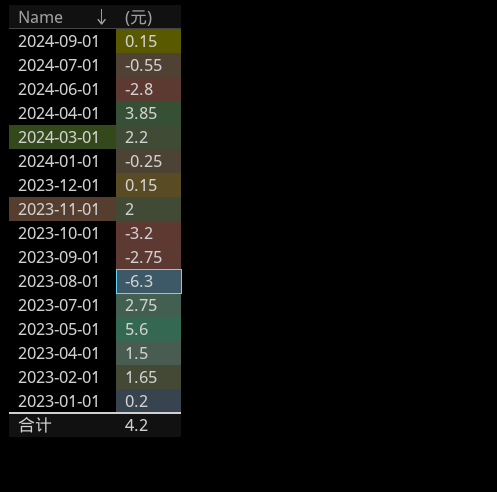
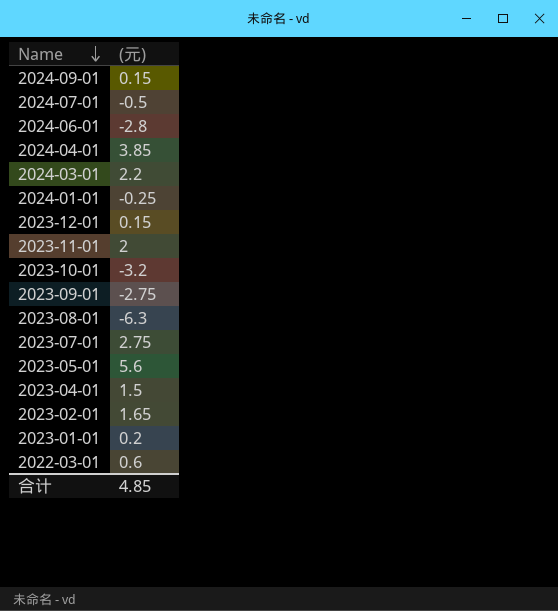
2024-07-01 | (元): -0.55 -> -0.5
row 2022-03-01: none -> 0.6
合计 | (元): 4.2 -> 4.85

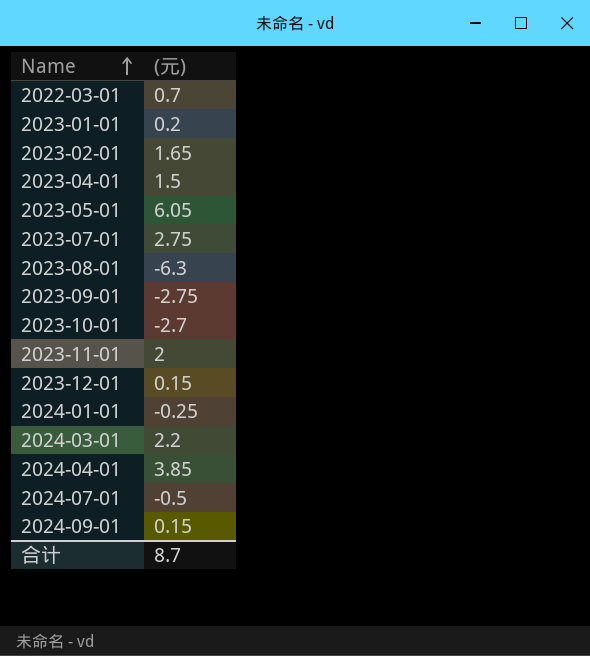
row order: Name descending -> Name ascending
row 2024-06-01: -2.8 -> none
2022-03-01 | (元): 0.6 -> 0.7
2023-05-01 | (元): 5.6 -> 6.05
2023-10-01 | (元): -3.2 -> -2.7
合计 | (元): 4.85 -> 8.7

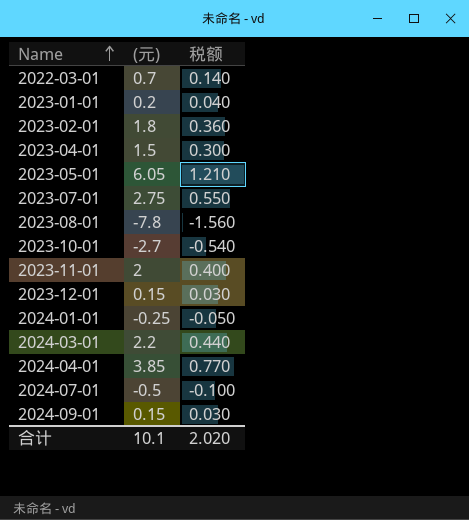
column 税额 | formula: none -> [(元)] * 0.2
row 2023-09-01: -2.75 -> none
2023-02-01 | (元): 1.65 -> 1.8
2023-08-01 | (元): -6.3 -> -7.8
合计 | (元): 8.7 -> 10.1

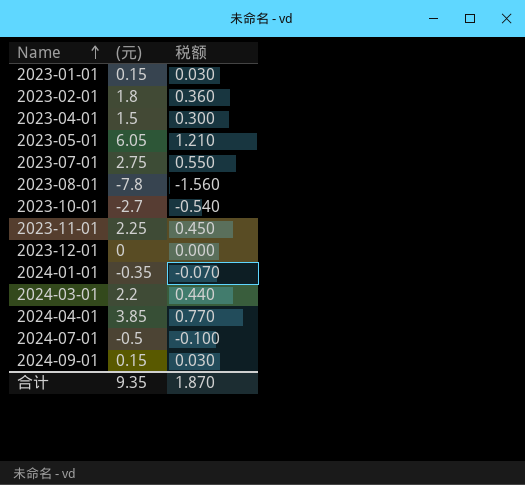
row 2022-03-01: 0.7 | 0.140 -> none
2023-01-01 | (元): 0.2 -> 0.15
2023-01-01 | 税额: 0.040 -> 0.030
2023-11-01 | (元): 2 -> 2.25
2023-11-01 | 税额: 0.400 -> 0.450
2023-12-01 | (元): 0.15 -> 0
2023-12-01 | 税额: 0.030 -> 0.000
2024-01-01 | (元): -0.25 -> -0.35
2024-01-01 | 税额: -0.050 -> -0.070
合计 | (元): 10.1 -> 9.35
合计 | 税额: 2.020 -> 1.870

